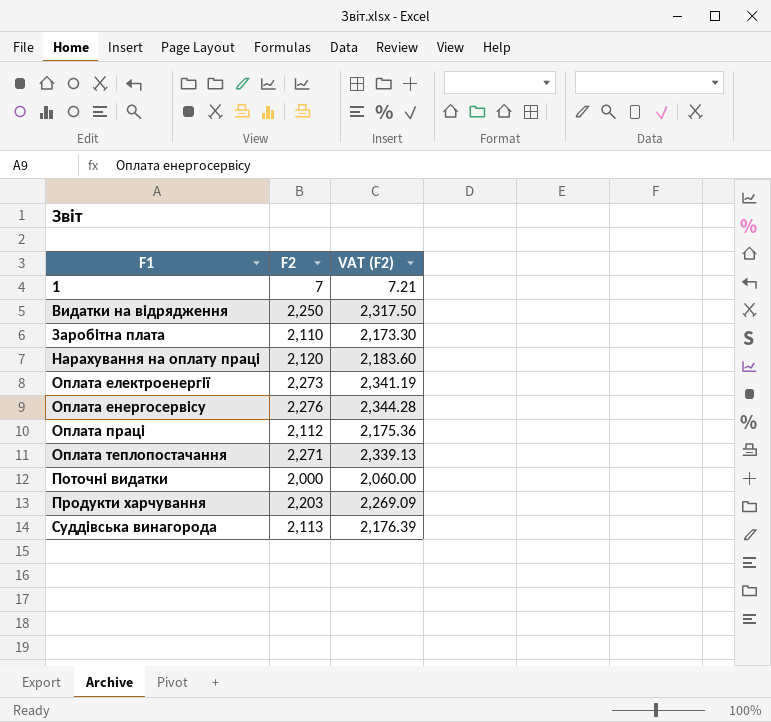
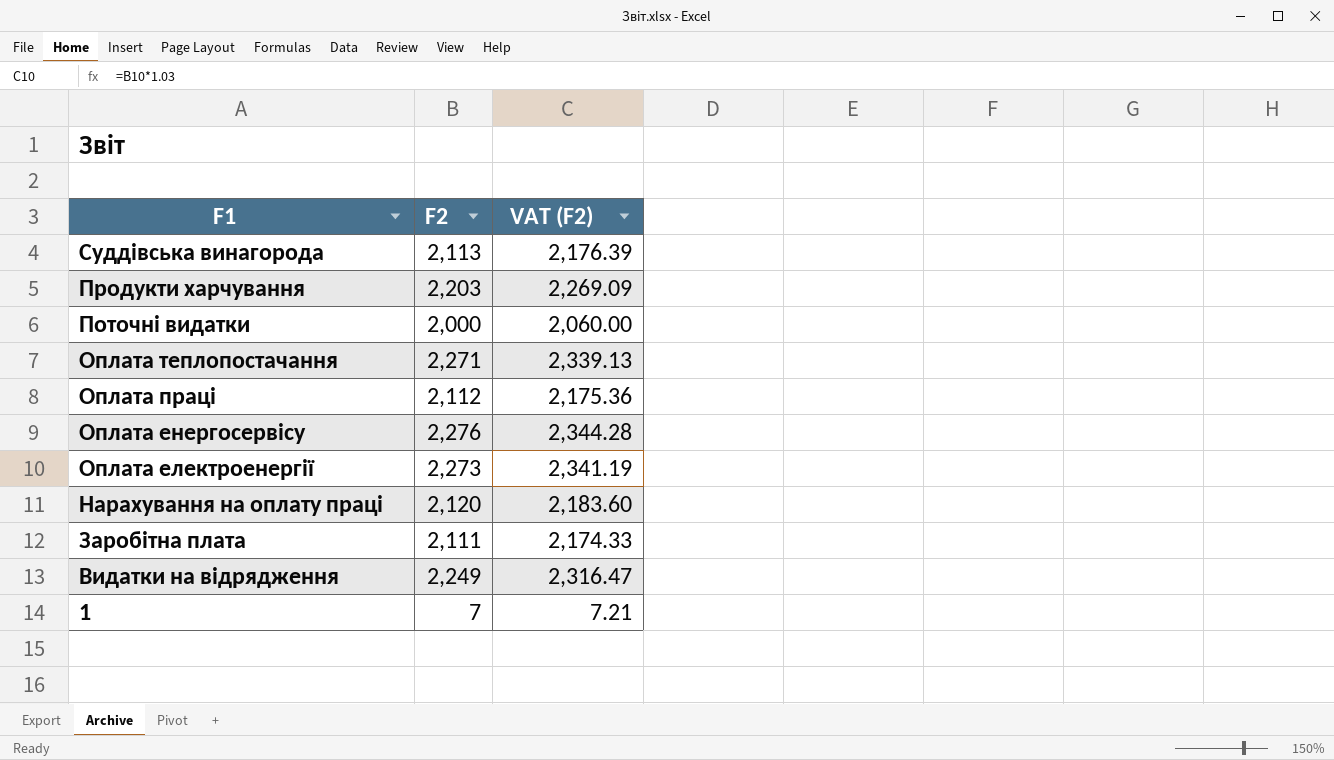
row order: F1 ascending -> F1 descending
Заробітна плата | F2: 2,110 -> 2,111
Заробітна плата | VAT (F2): 2,173.30 -> 2,174.33
Видатки на відрядження | F2: 2,250 -> 2,249
Видатки на відрядження | VAT (F2): 2,317.50 -> 2,316.47

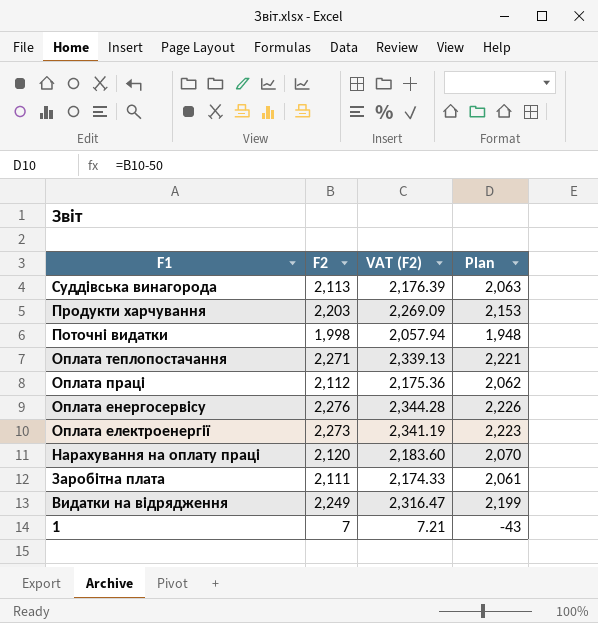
column Plan | formula: none -> [F2] - 50
Поточні видатки | F2: 2,000 -> 1,998
Поточні видатки | VAT (F2): 2,060.00 -> 2,057.94

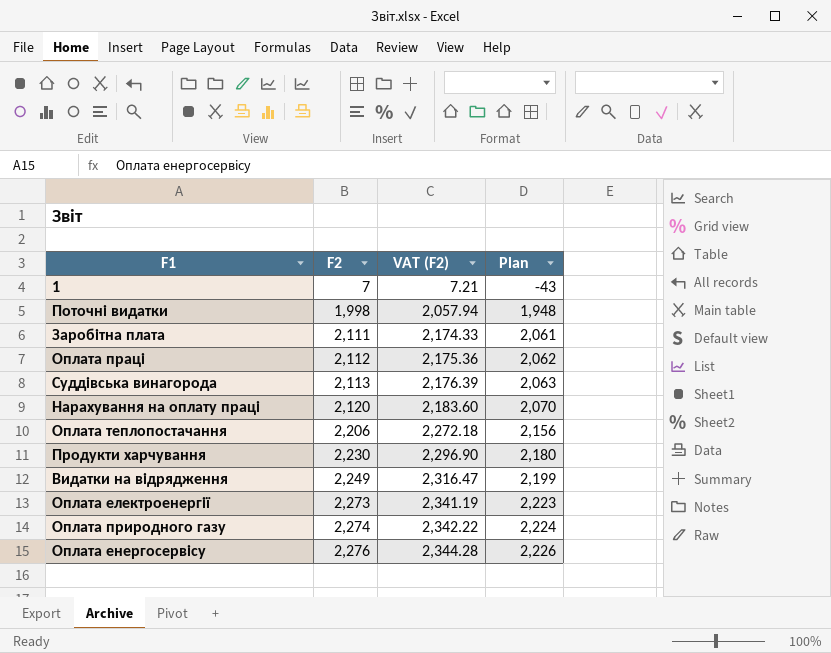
row order: F1 descending -> F2 ascending
Оплата теплопостачання | F2: 2,271 -> 2,206
Оплата теплопостачання | VAT (F2): 2,339.13 -> 2,272.18
Оплата теплопостачання | Plan: 2,221 -> 2,156
Продукти харчування | F2: 2,203 -> 2,230
Продукти харчування | VAT (F2): 2,269.09 -> 2,296.90
Продукти харчування | Plan: 2,153 -> 2,180
row Оплата природного газу: none -> 2,274 | 2,342.22 | 2,224

